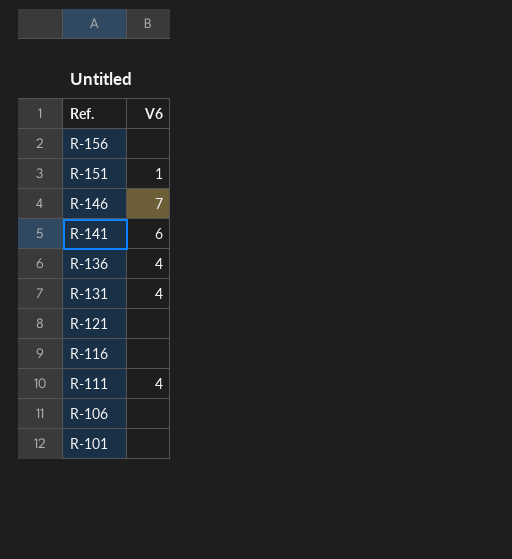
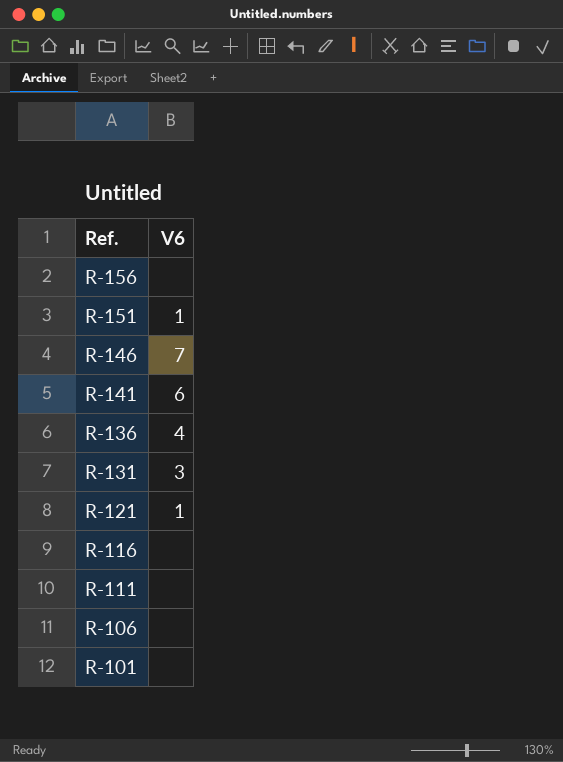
R-131 | V6: 4 -> 3
R-121 | V6: none -> 1
R-111 | V6: 4 -> none

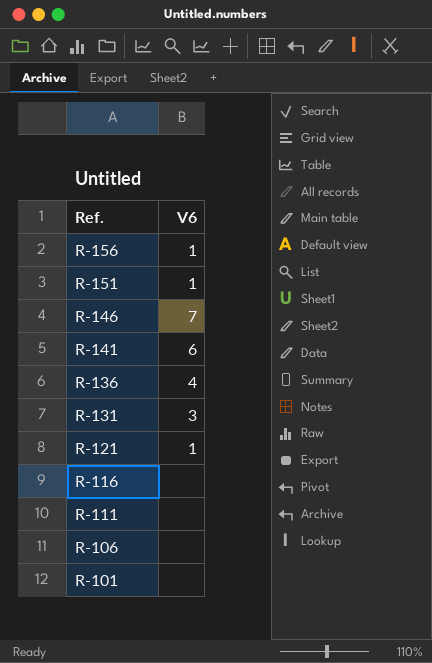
R-156 | V6: none -> 1

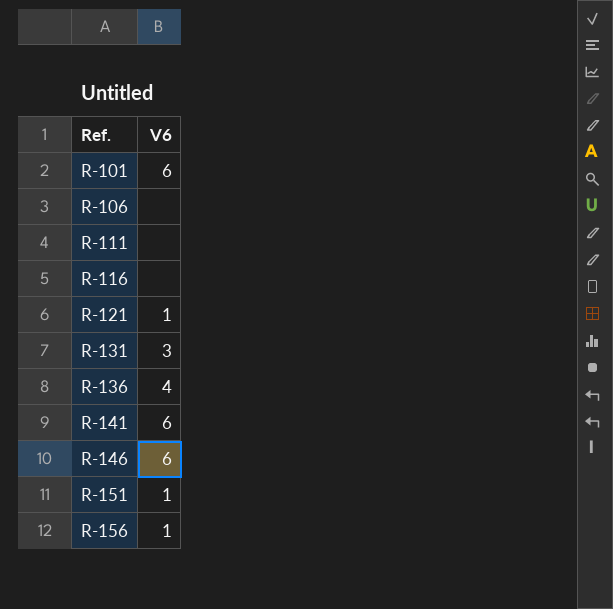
row order: Ref. descending -> Ref. ascending
R-101 | V6: none -> 6
R-146 | V6: 7 -> 6

